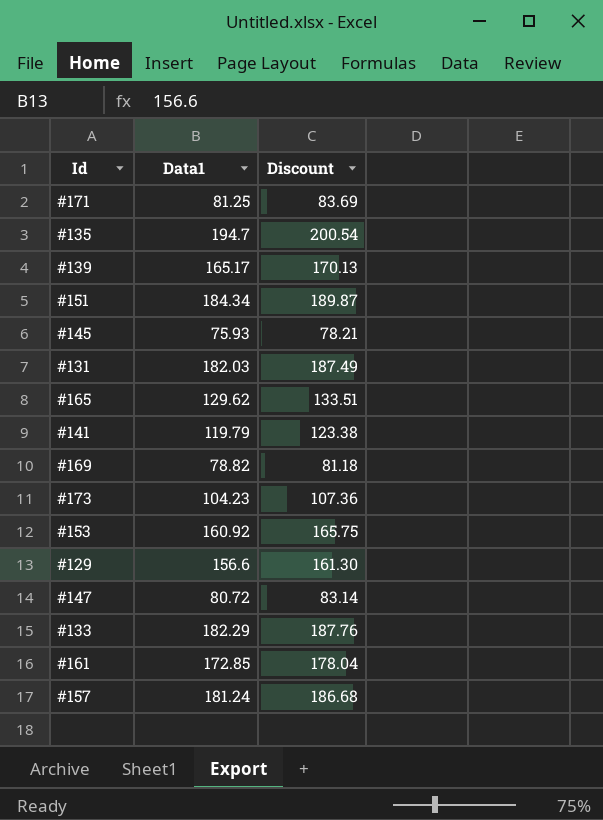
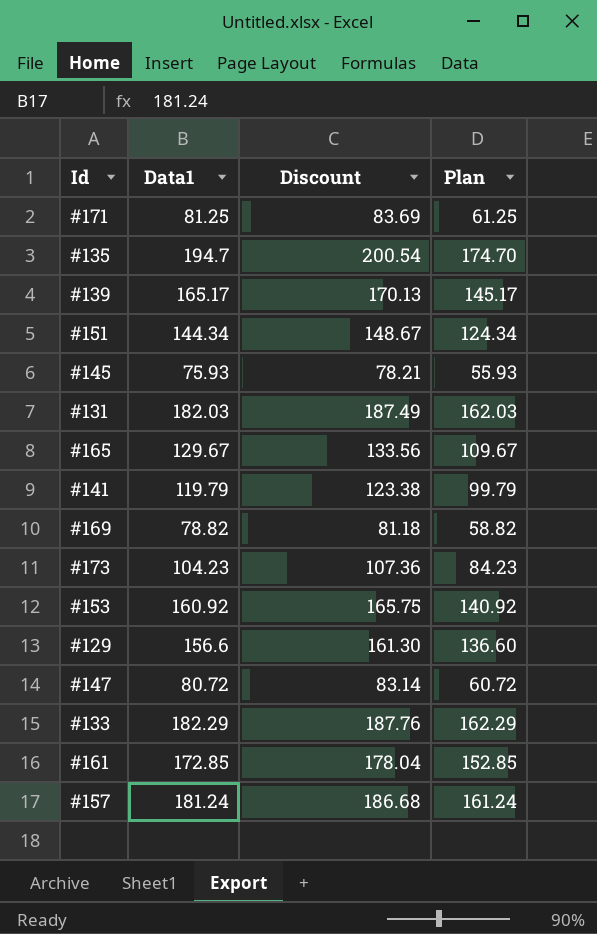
column Plan | formula: none -> [Data1] - 20
#151 | Data1: 184.34 -> 144.34
#151 | Discount: 189.87 -> 148.67
#165 | Data1: 129.62 -> 129.67
#165 | Discount: 133.51 -> 133.56

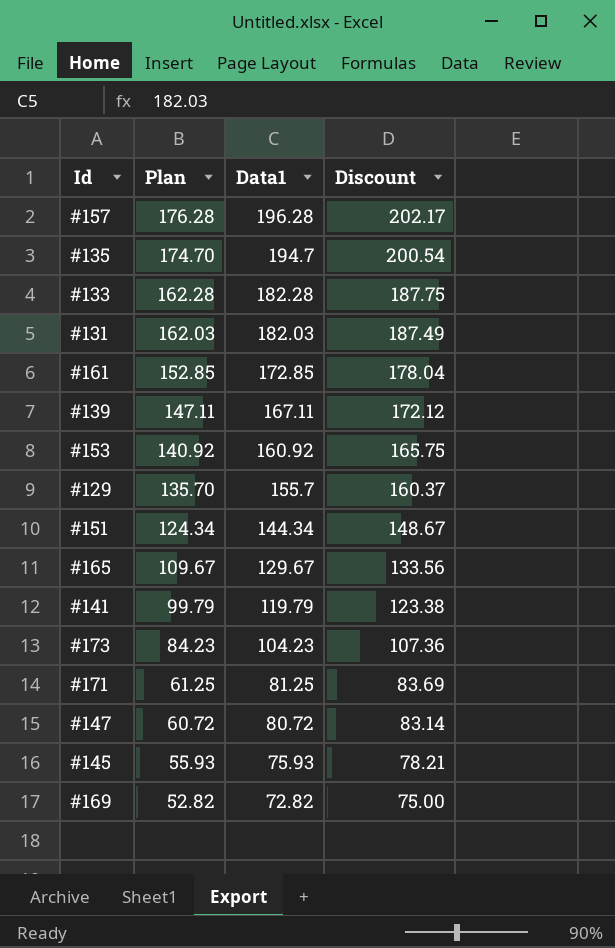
row order: none -> Plan descending
column Plan | position: 4 -> 2
#157 | Plan: 161.24 -> 176.28
#157 | Data1: 181.24 -> 196.28
#157 | Discount: 186.68 -> 202.17
#133 | Plan: 162.29 -> 162.28
#133 | Data1: 182.29 -> 182.28
#133 | Discount: 187.76 -> 187.75
#139 | Plan: 145.17 -> 147.11
#139 | Data1: 165.17 -> 167.11
#139 | Discount: 170.13 -> 172.12
#129 | Plan: 136.60 -> 135.70
#129 | Data1: 156.6 -> 155.7
#129 | Discount: 161.30 -> 160.37
#169 | Plan: 58.82 -> 52.82
#169 | Data1: 78.82 -> 72.82
#169 | Discount: 81.18 -> 75.00

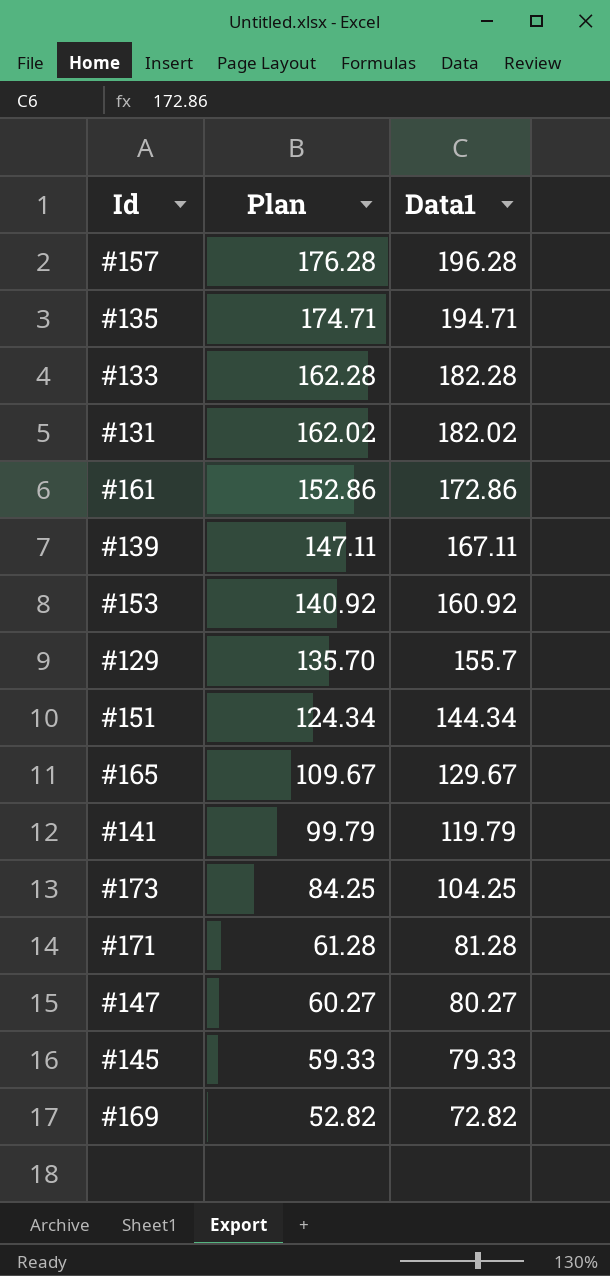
column Discount | formula: [Data1] * 1.03 -> none
#135 | Plan: 174.70 -> 174.71
#135 | Data1: 194.7 -> 194.71
#131 | Plan: 162.03 -> 162.02
#131 | Data1: 182.03 -> 182.02
#161 | Plan: 152.85 -> 152.86
#161 | Data1: 172.85 -> 172.86
#173 | Plan: 84.23 -> 84.25
#173 | Data1: 104.23 -> 104.25
#171 | Plan: 61.25 -> 61.28
#171 | Data1: 81.25 -> 81.28
#147 | Plan: 60.72 -> 60.27
#147 | Data1: 80.72 -> 80.27
#145 | Plan: 55.93 -> 59.33
#145 | Data1: 75.93 -> 79.33

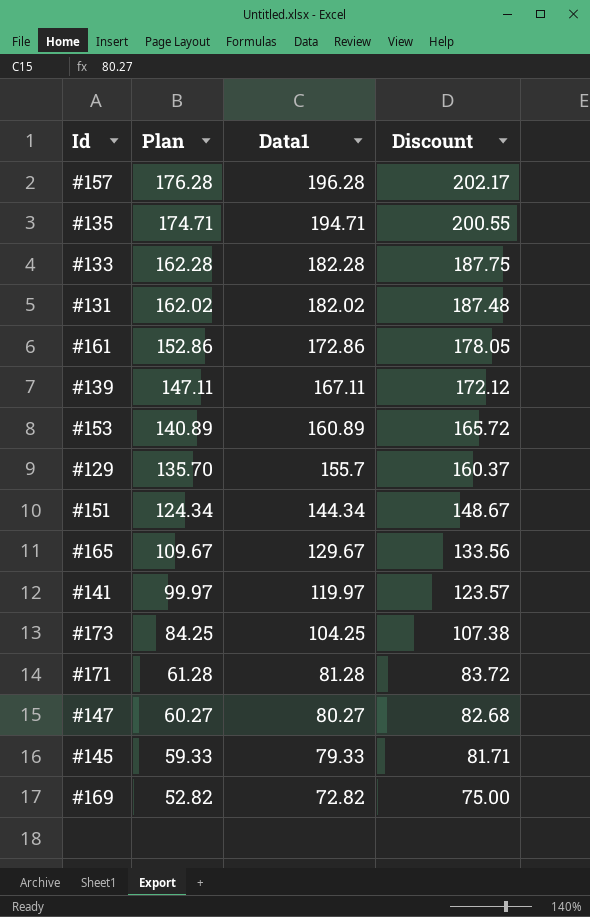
column Discount | formula: none -> [Data1] * 1.03
#153 | Plan: 140.92 -> 140.89
#153 | Data1: 160.92 -> 160.89
#141 | Plan: 99.79 -> 99.97
#141 | Data1: 119.79 -> 119.97

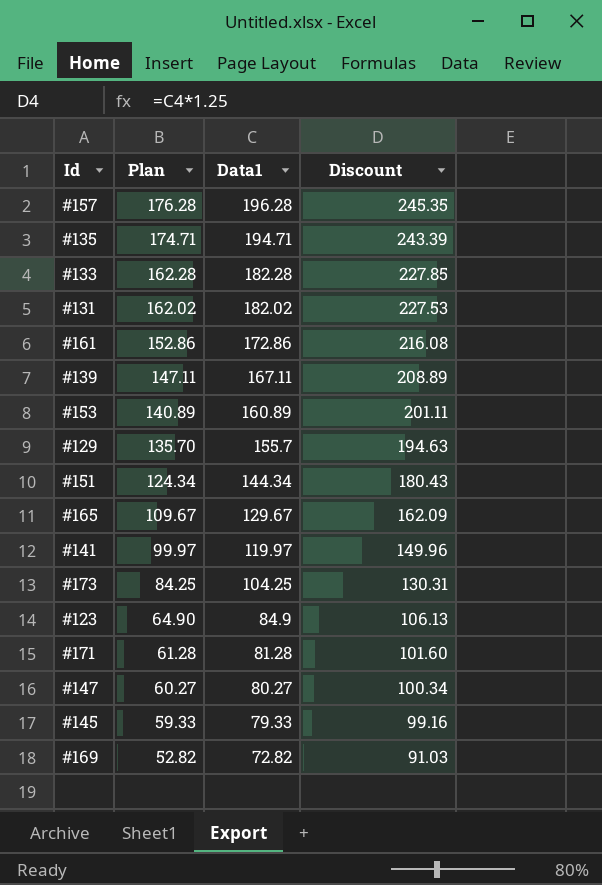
column Discount | formula: [Data1] * 1.03 -> [Data1] * 1.25
row #123: none -> 64.90 | 84.9 | 106.13

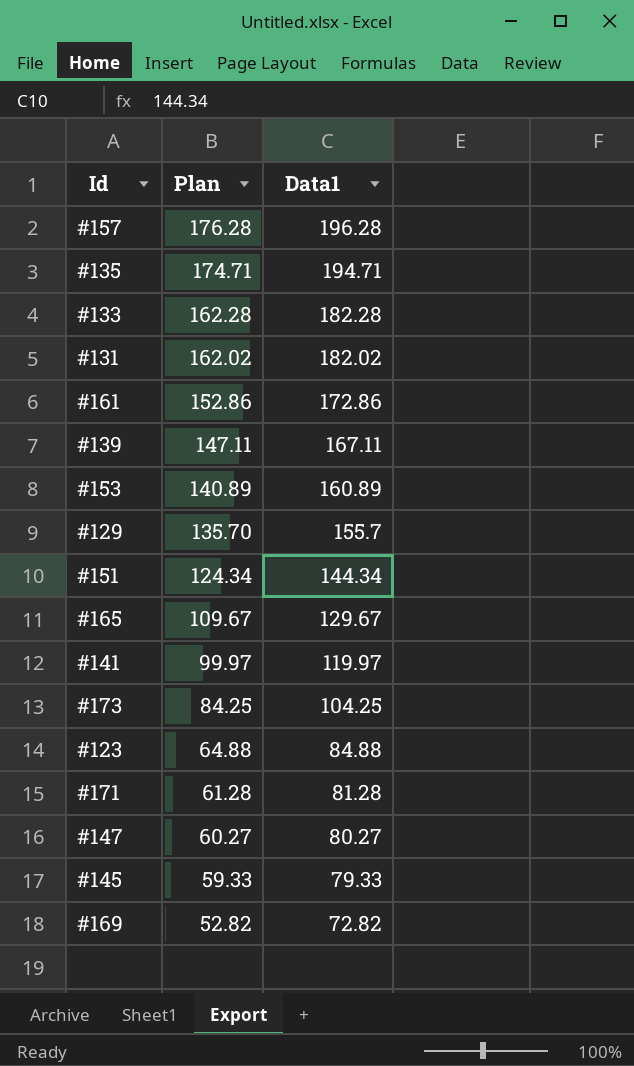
column Discount | formula: [Data1] * 1.25 -> none
#123 | Plan: 64.90 -> 64.88
#123 | Data1: 84.9 -> 84.88

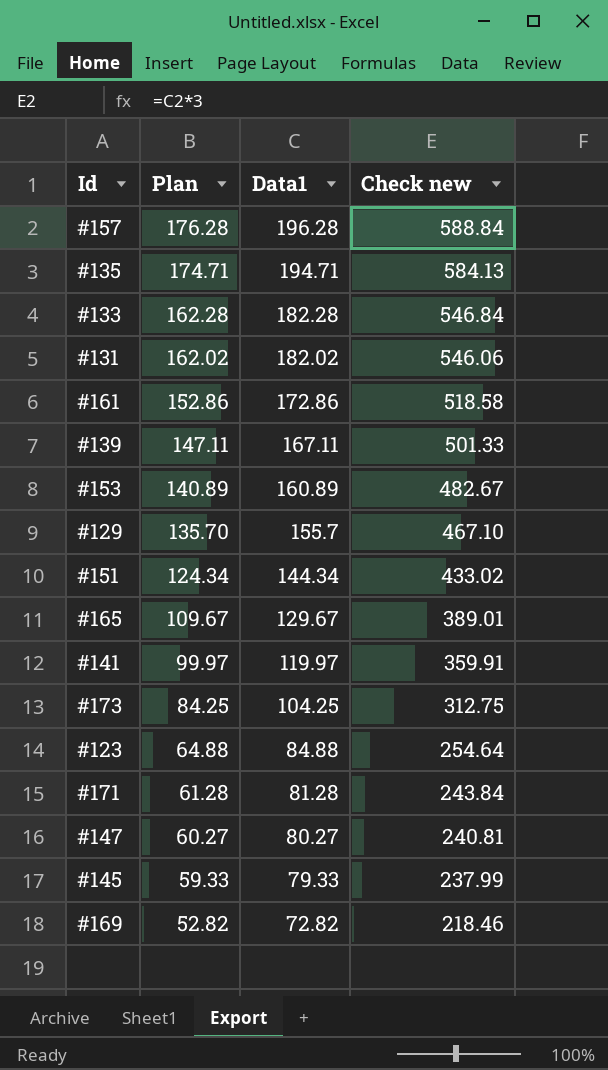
column Check new | formula: none -> [Data1] * 3

